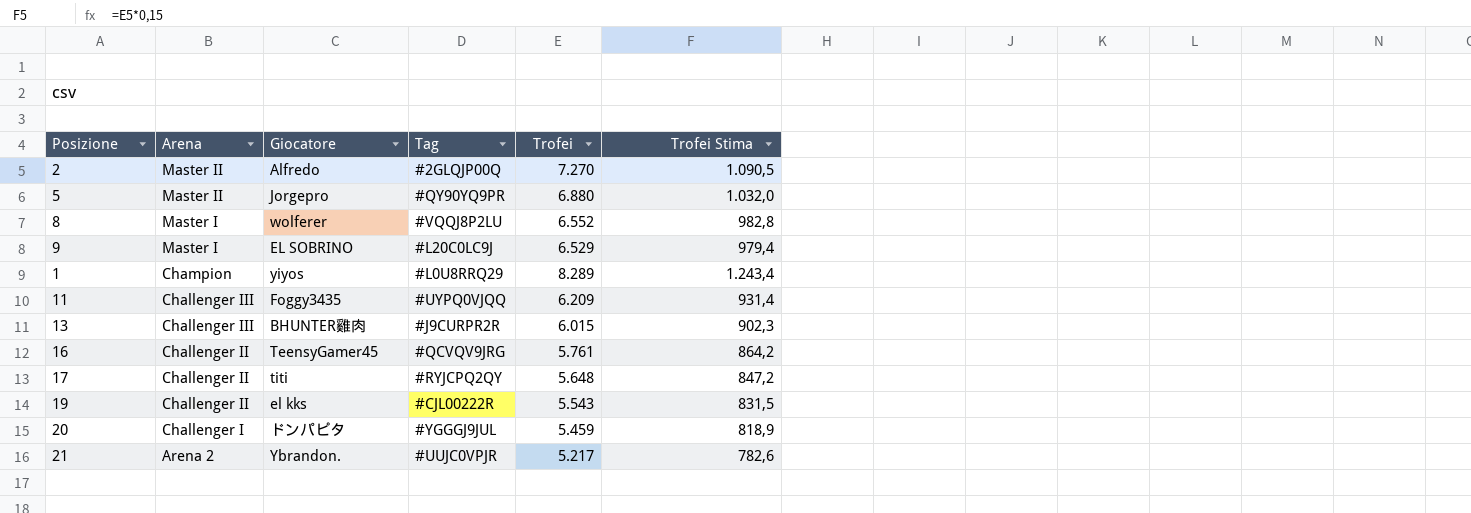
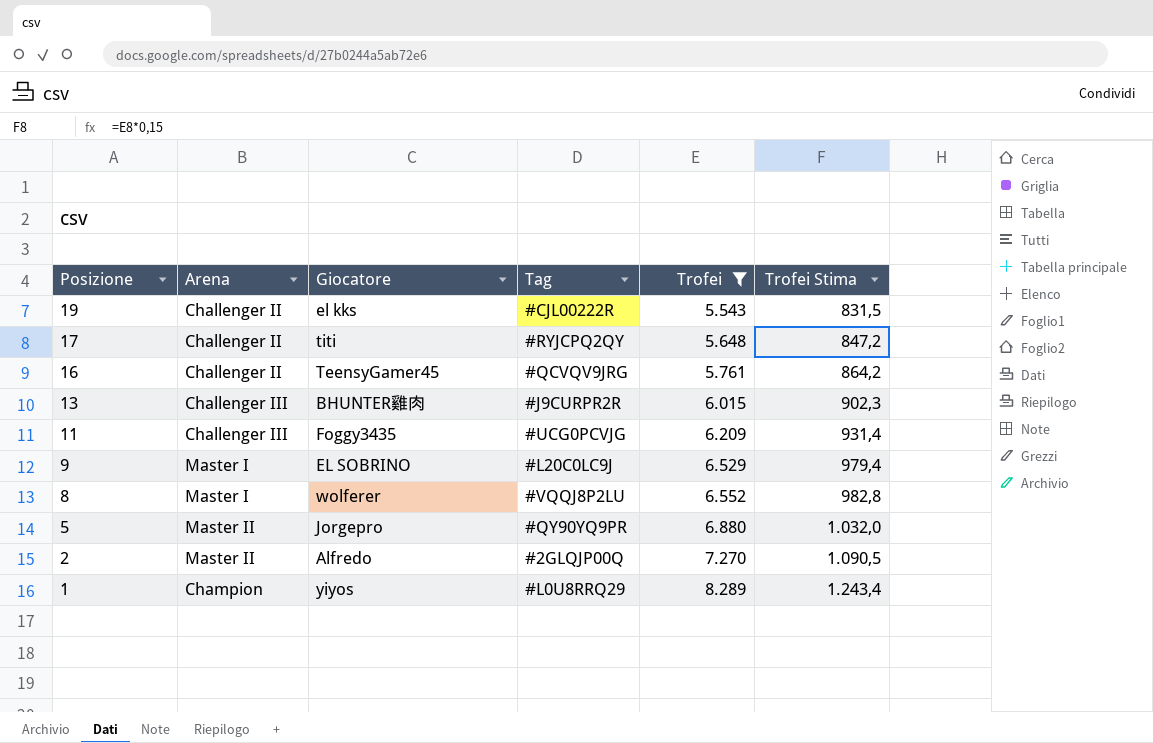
filter: none -> Trofei >= 5.543
row order: Arena descending -> Posizione descending
11 | Tag: #UYPQ0VJQQ -> #UCG0PCVJG

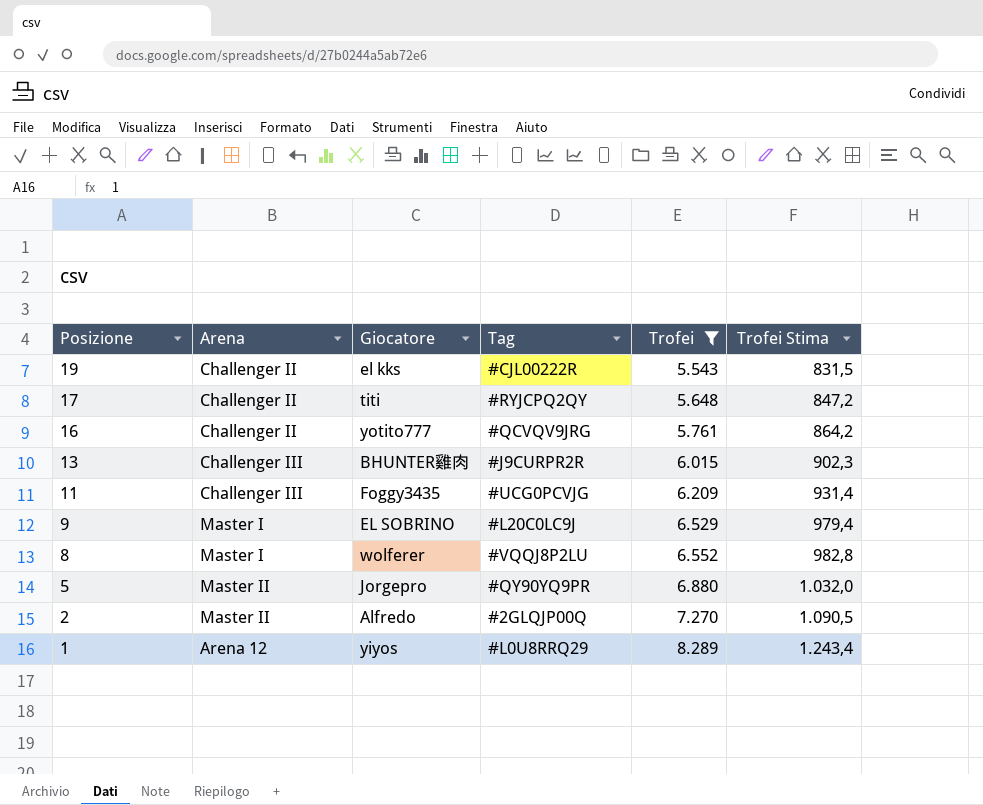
16 | Giocatore: TeensyGamer45 -> yotito777
1 | Arena: Champion -> Arena 12

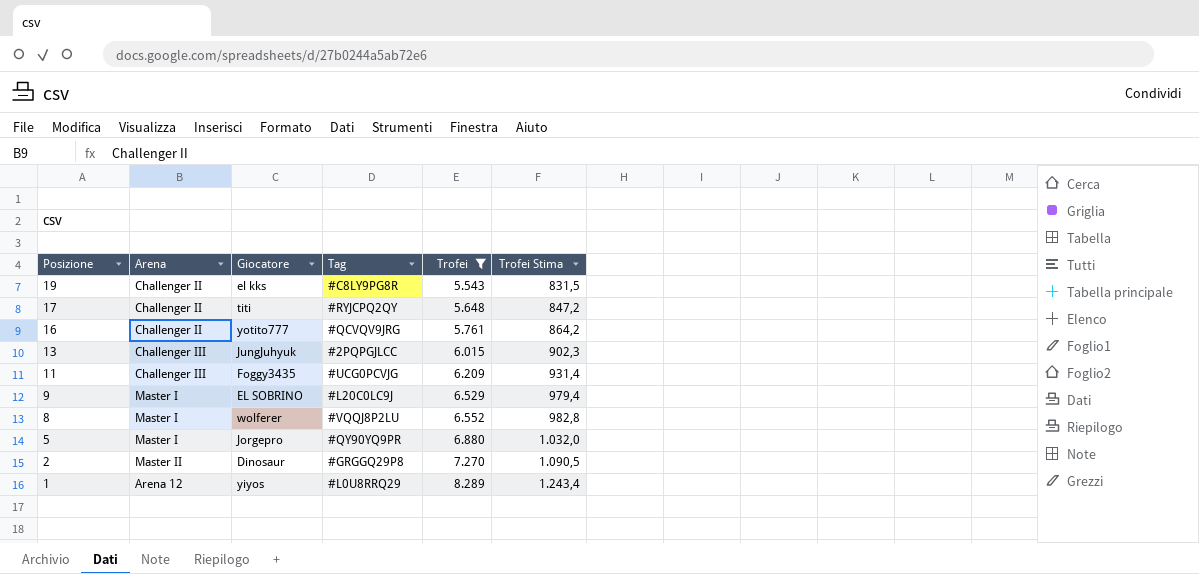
19 | Tag: #CJL00222R -> #C8LY9PG8R
13 | Giocatore: BHUNTER雞肉 -> JungJuhyuk
13 | Tag: #J9CURPR2R -> #2PQPGJLCC
5 | Arena: Master II -> Master I
2 | Giocatore: Alfredo -> Dinosaur
2 | Tag: #2GLQJP00Q -> #GRGGQ29P8

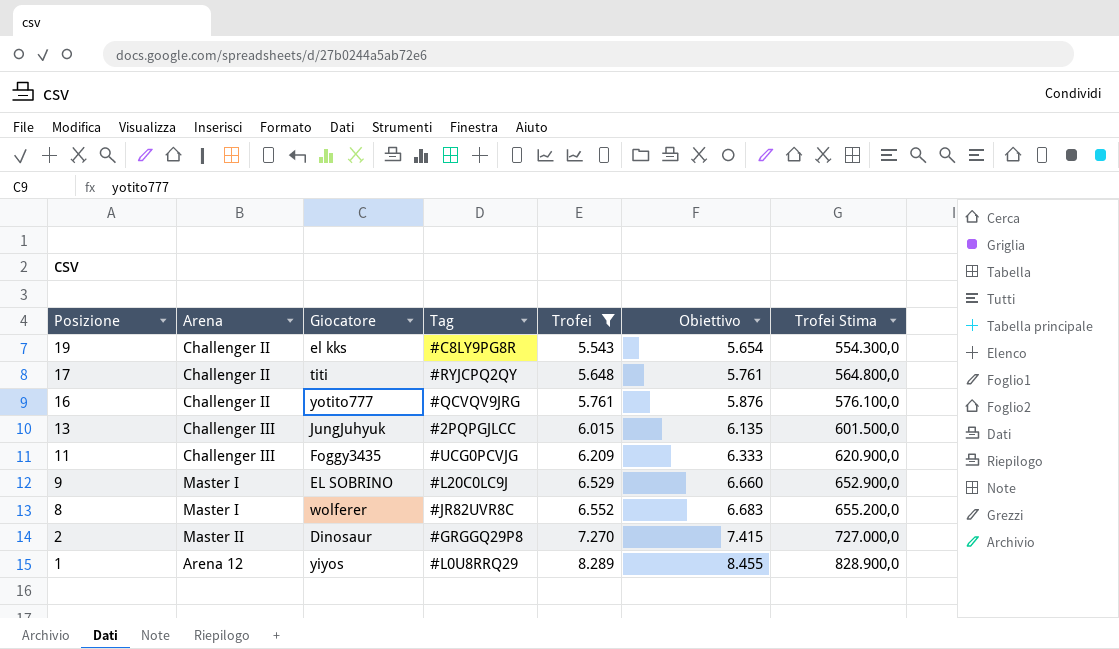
column Obiettivo | formula: none -> [Trofei] * 1,02
column Trofei Stima | formula: [Trofei] * 0,15 -> [Trofei] * 100
row 5: Master I | Jorgepro | #QY90YQ9PR | 6.880 | 1.032,0 -> none
8 | Tag: #VQQJ8P2LU -> #JR82UVR8C

